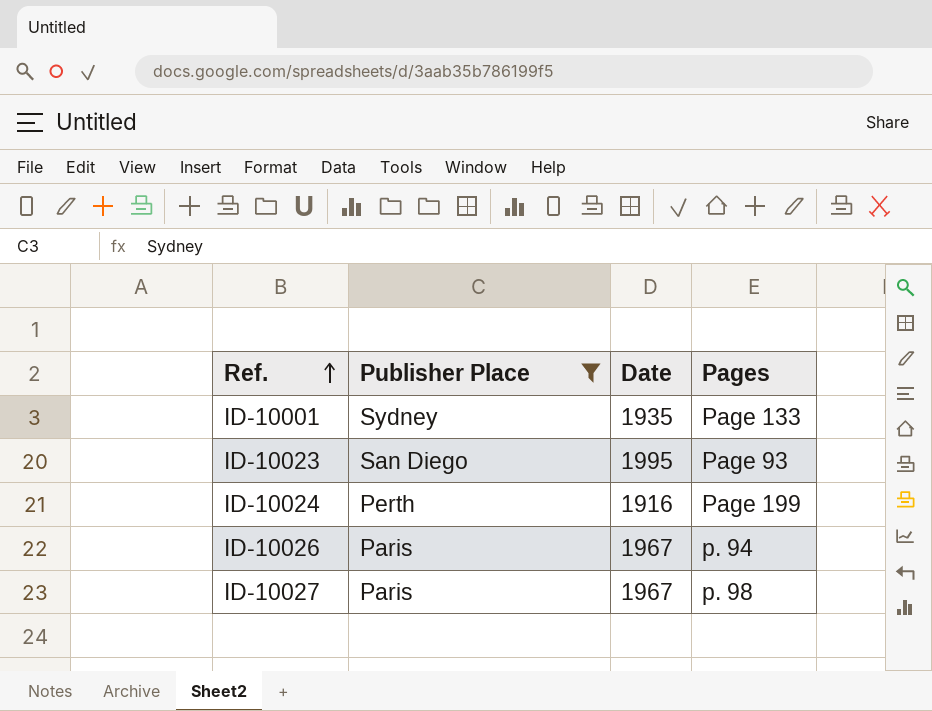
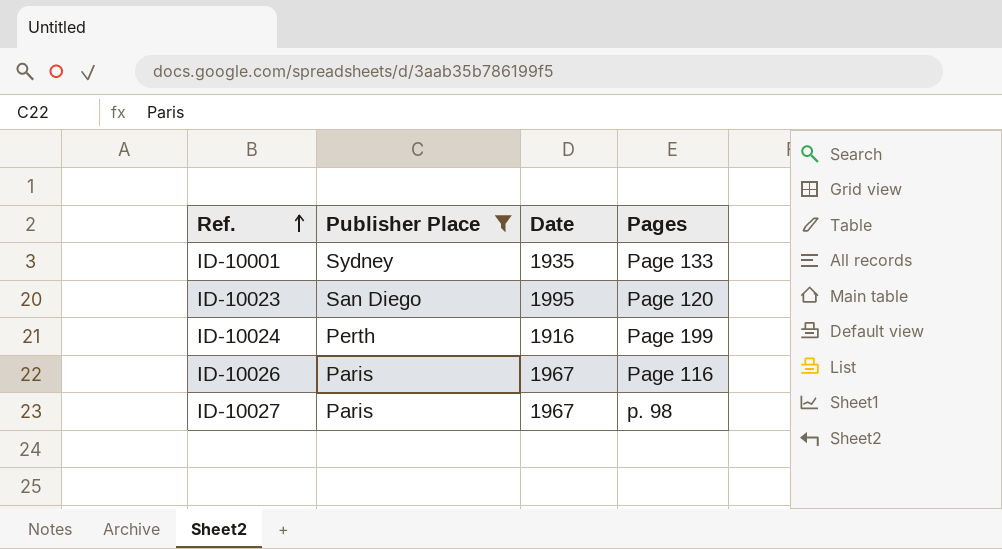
ID-10023 | Pages: Page 93 -> Page 120
ID-10026 | Pages: p. 94 -> Page 116

